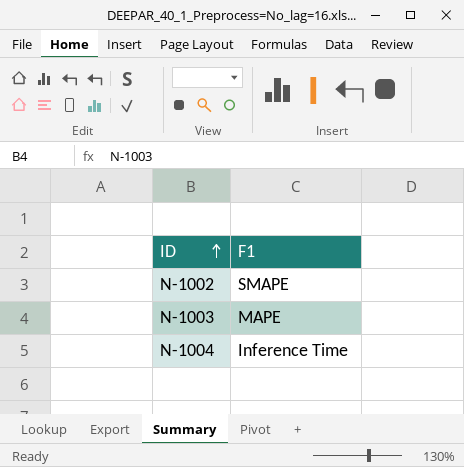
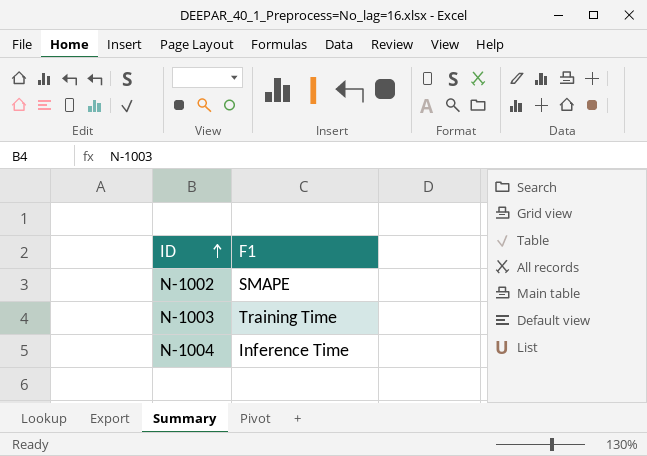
N-1003 | F1: MAPE -> Training Time

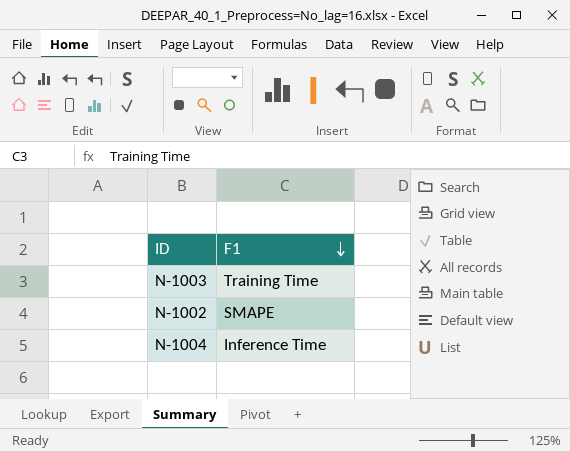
row order: ID ascending -> F1 descending

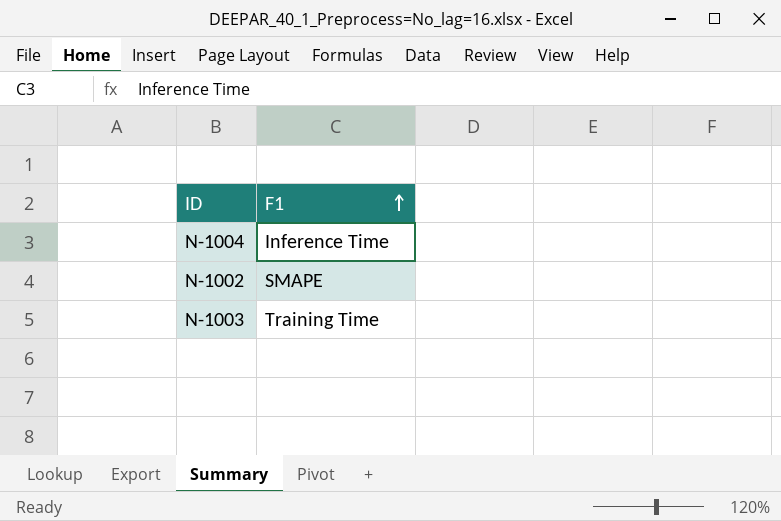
row order: F1 descending -> F1 ascending

